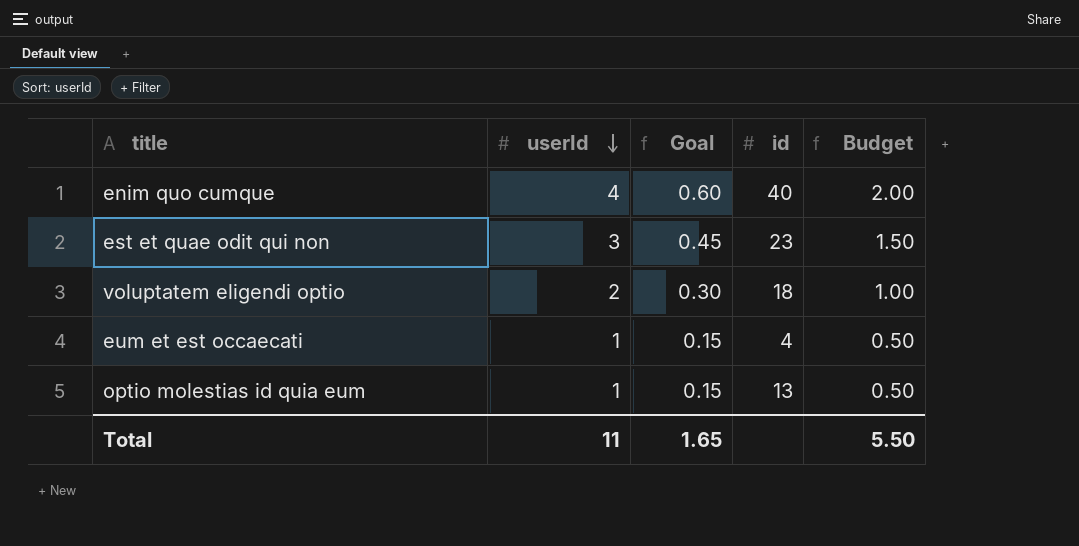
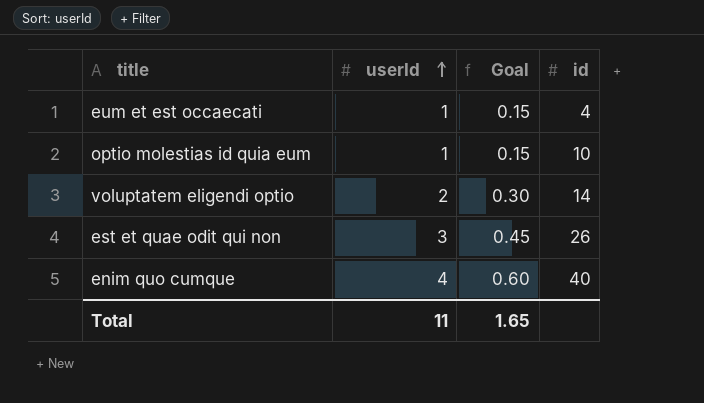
row order: userId descending -> userId ascending
column Budget | formula: [userId] * 0.5 -> none
optio molestias id quia eum | id: 13 -> 10
voluptatem eligendi optio | id: 18 -> 14
est et quae odit qui non | id: 23 -> 26

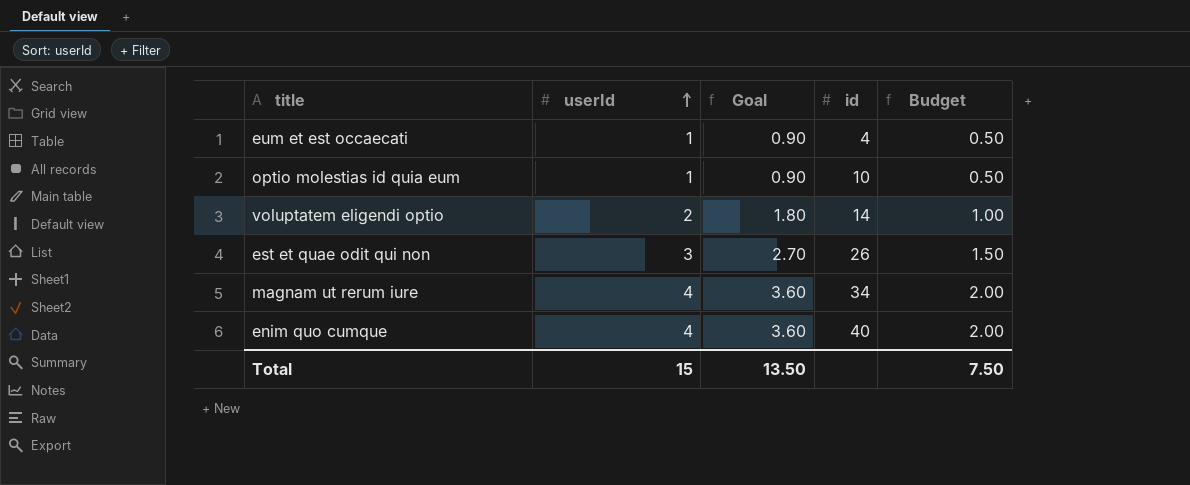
column Goal | formula: [userId] * 0.15 -> [userId] * 0.9
column Budget | formula: none -> [userId] * 0.5
row magnam ut rerum iure: none -> 4 | 3.60 | 34 | 2.00
Total | userId: 11 -> 15
Total | Goal: 1.65 -> 13.50

